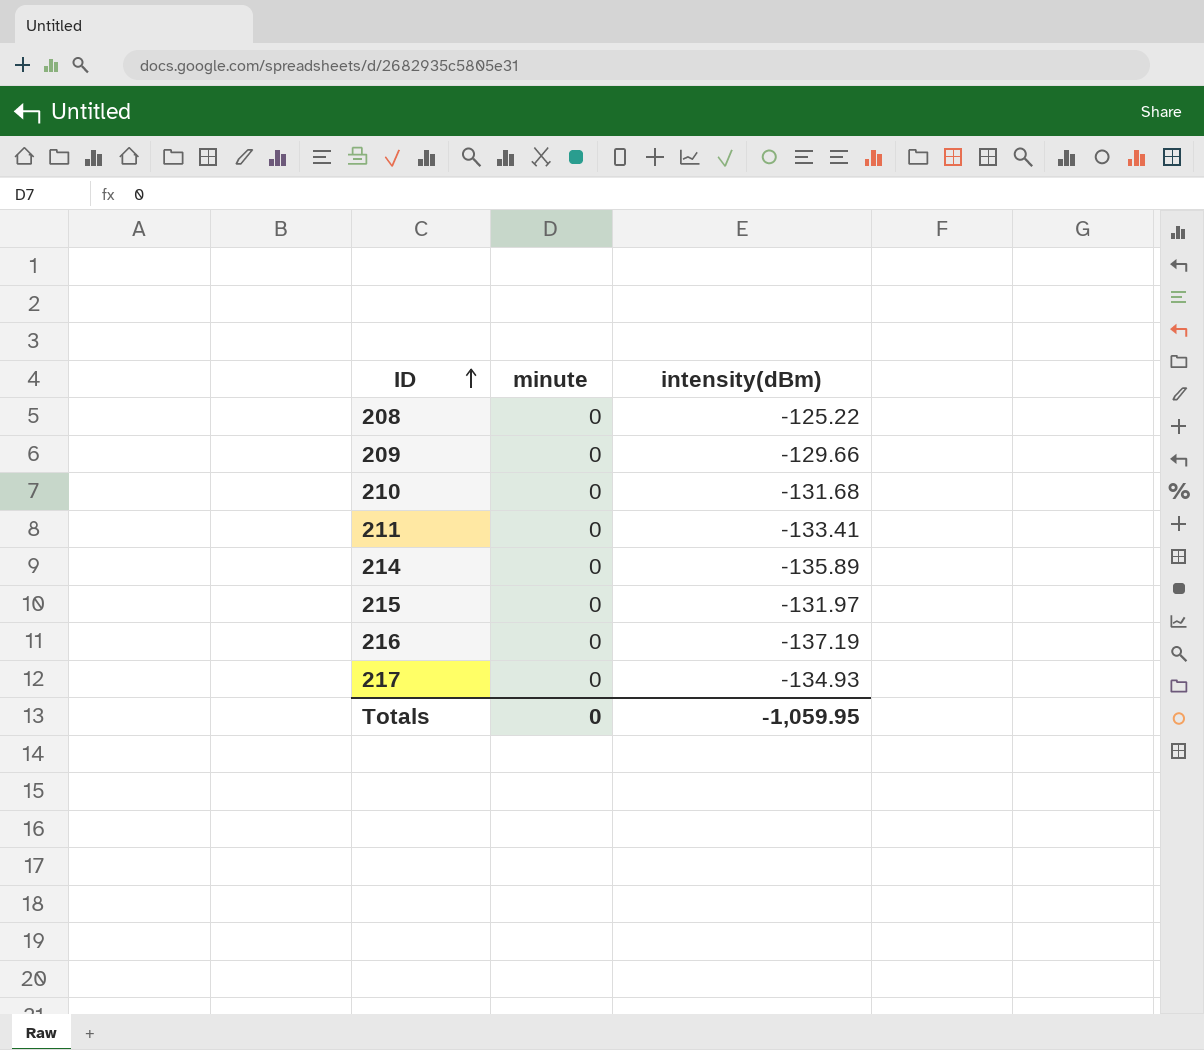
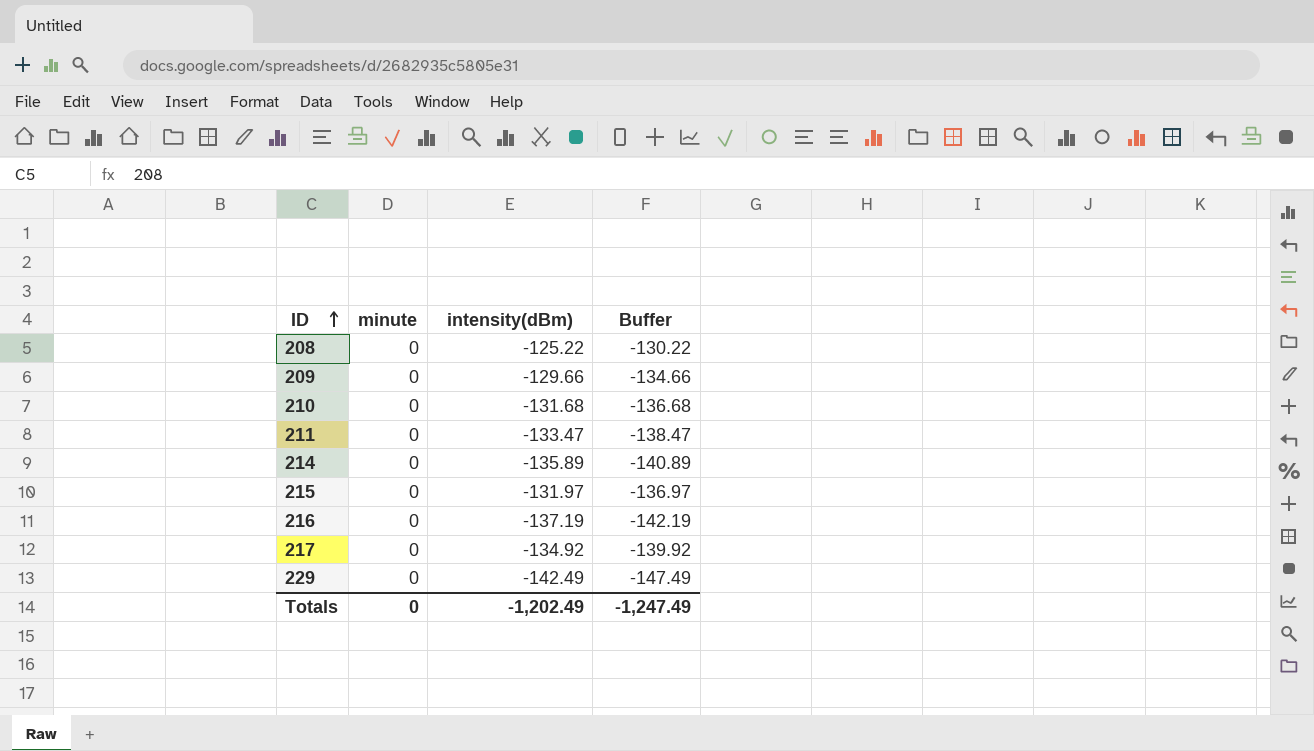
column Buffer | formula: none -> [intensity(dBm)] - 5
211 | intensity(dBm): -133.41 -> -133.47
217 | intensity(dBm): -134.93 -> -134.92
row 229: none -> 0 | -142.49 | -147.49
Totals | intensity(dBm): -1,059.95 -> -1,202.49

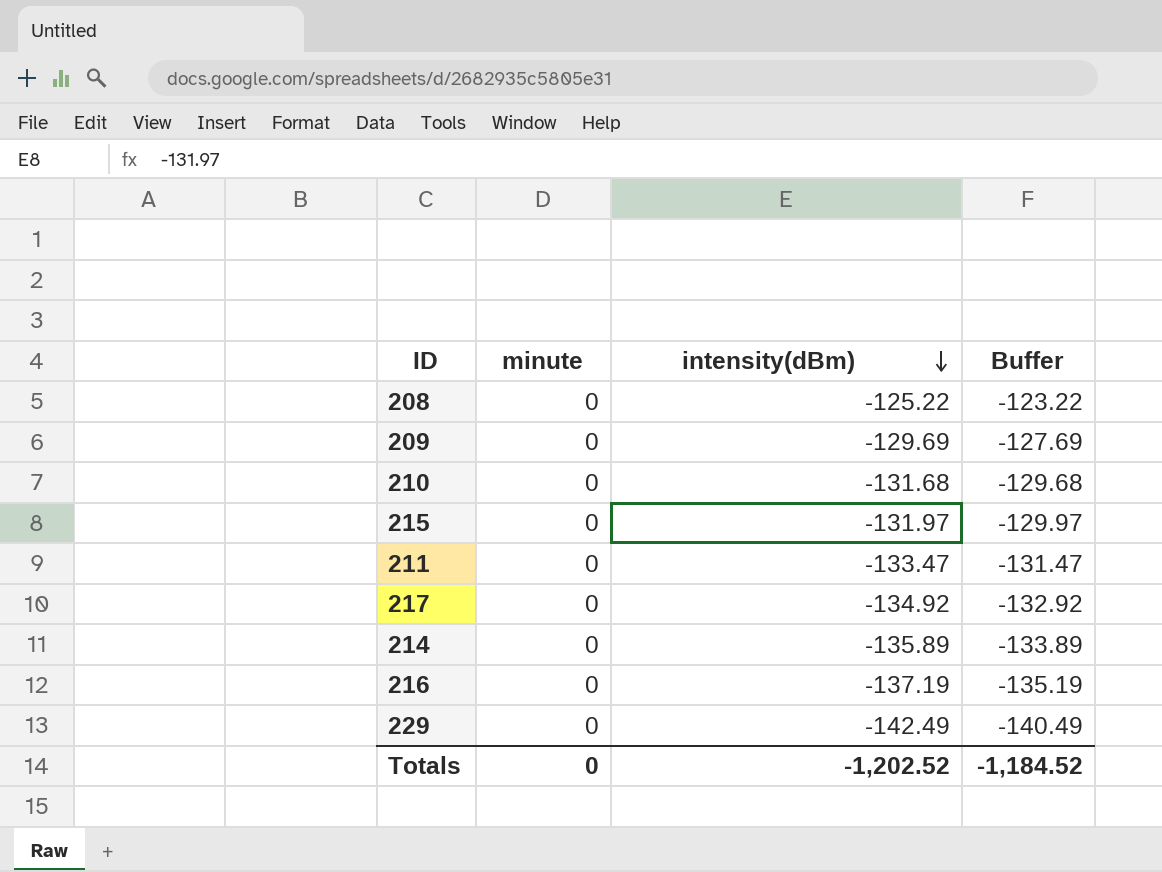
row order: ID ascending -> intensity(dBm) descending
column Buffer | formula: [intensity(dBm)] - 5 -> [intensity(dBm)] + 2
209 | intensity(dBm): -129.66 -> -129.69
Totals | intensity(dBm): -1,202.49 -> -1,202.52
Totals | Buffer: -1,247.49 -> -1,184.52

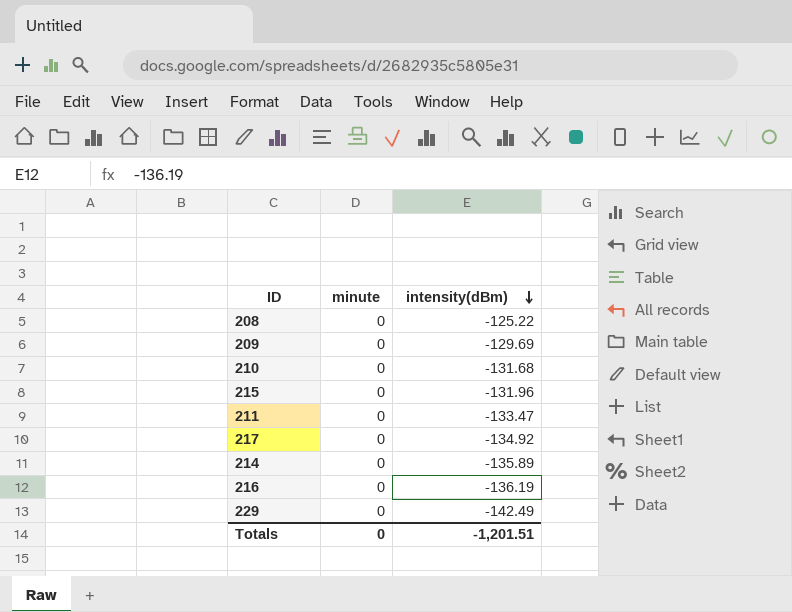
column Buffer | formula: [intensity(dBm)] + 2 -> none
215 | intensity(dBm): -131.97 -> -131.96
216 | intensity(dBm): -137.19 -> -136.19
Totals | intensity(dBm): -1,202.52 -> -1,201.51

